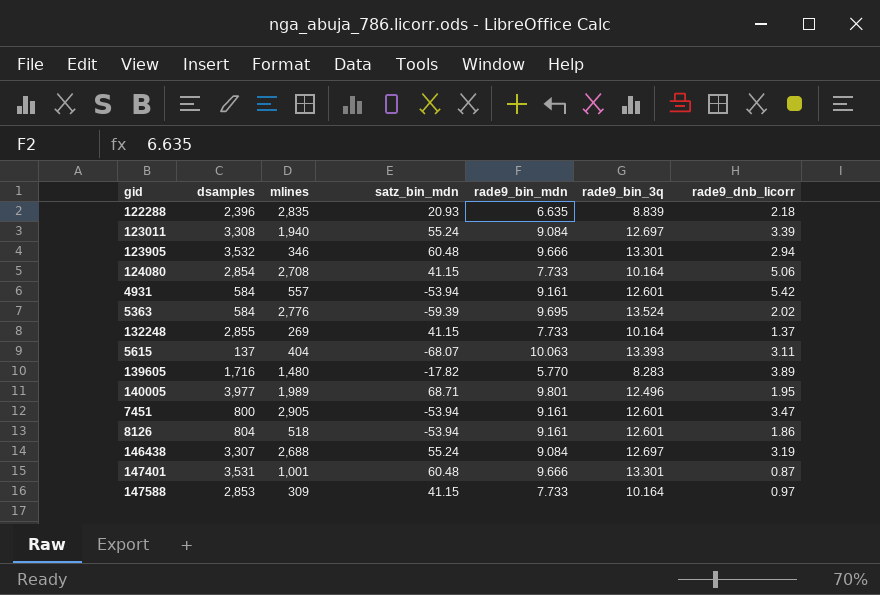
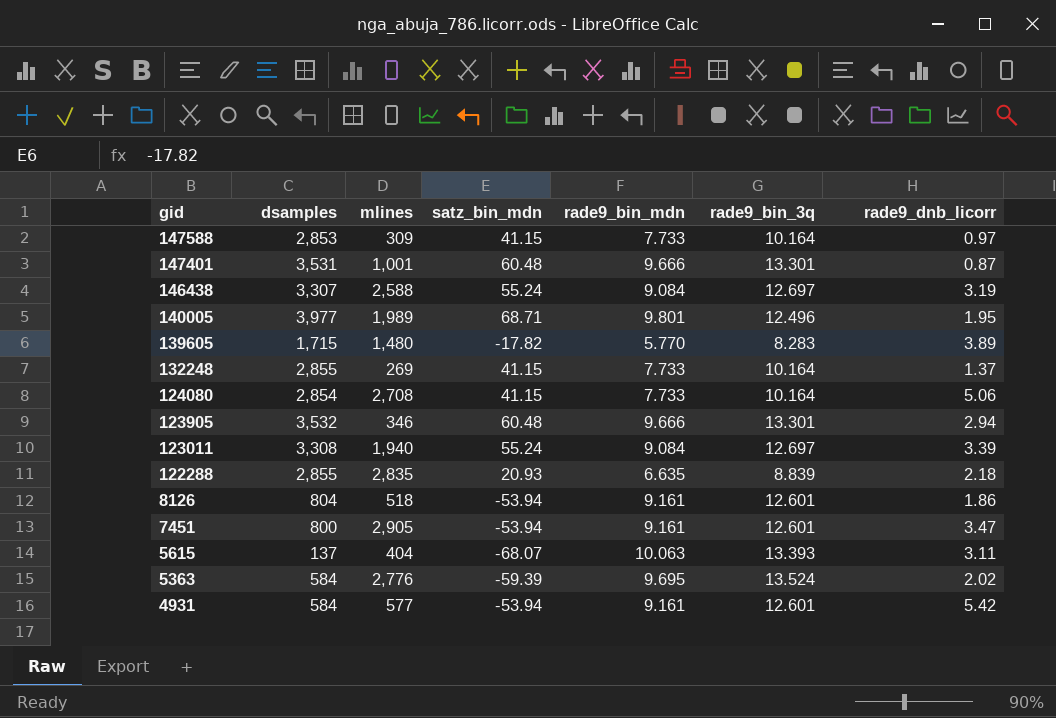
row order: none -> gid descending
146438 | mlines: 2,688 -> 2,588
139605 | dsamples: 1,716 -> 1,715
122288 | dsamples: 2,396 -> 2,855
4931 | mlines: 557 -> 577

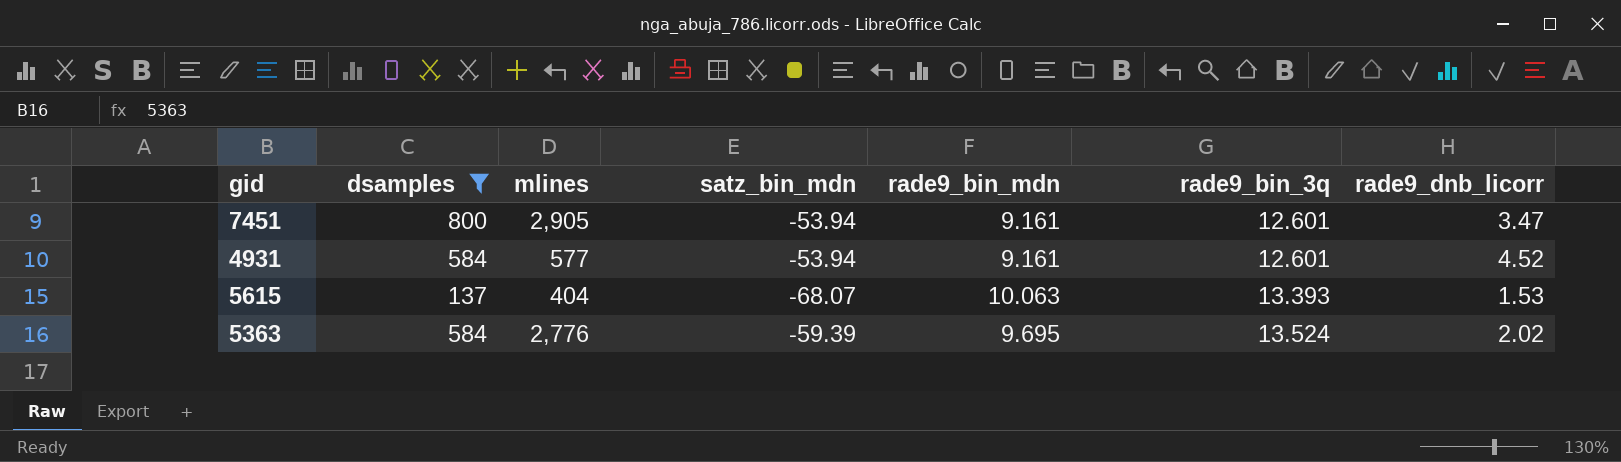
filter: none -> dsamples <= 800
row order: gid descending -> rade9_bin_3q ascending
4931 | rade9_dnb_licorr: 5.42 -> 4.52
5615 | rade9_dnb_licorr: 3.11 -> 1.53

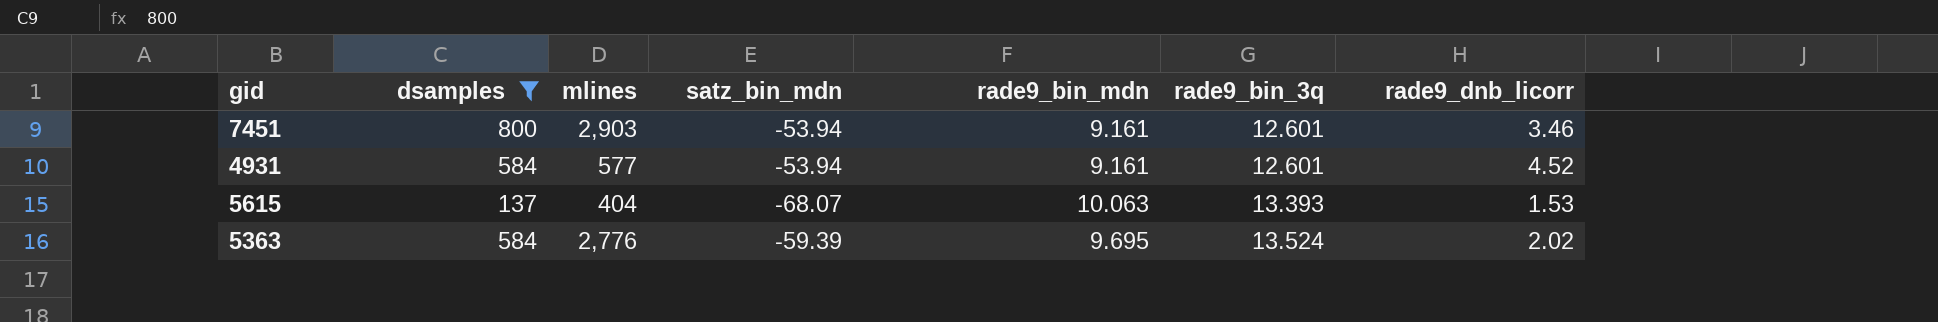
7451 | mlines: 2,905 -> 2,903
7451 | rade9_dnb_licorr: 3.47 -> 3.46

